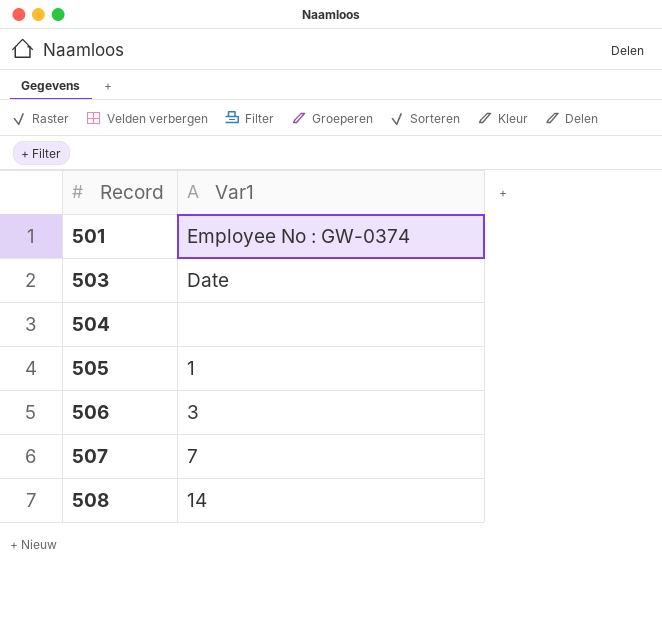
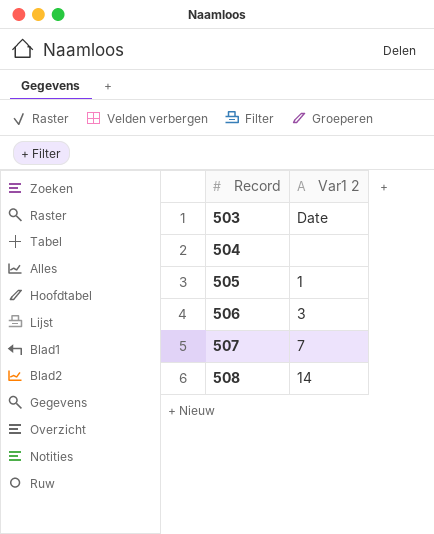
column name: Var1 -> Var1 2
row 501: Employee No : GW-0374 -> none

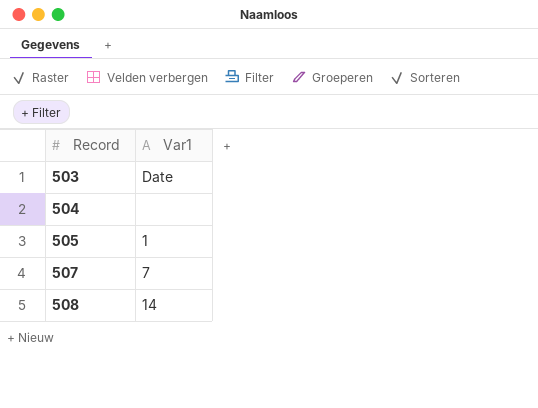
column name: Var1 2 -> Var1
row 506: 3 -> none

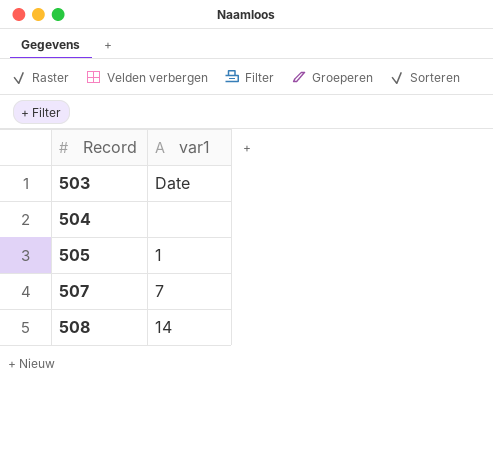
column name: Var1 -> var1

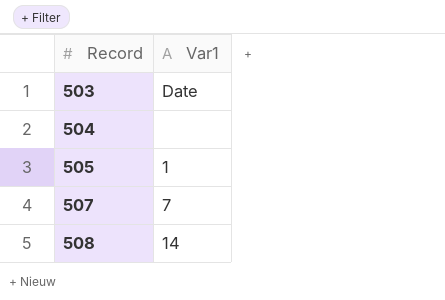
column name: var1 -> Var1

